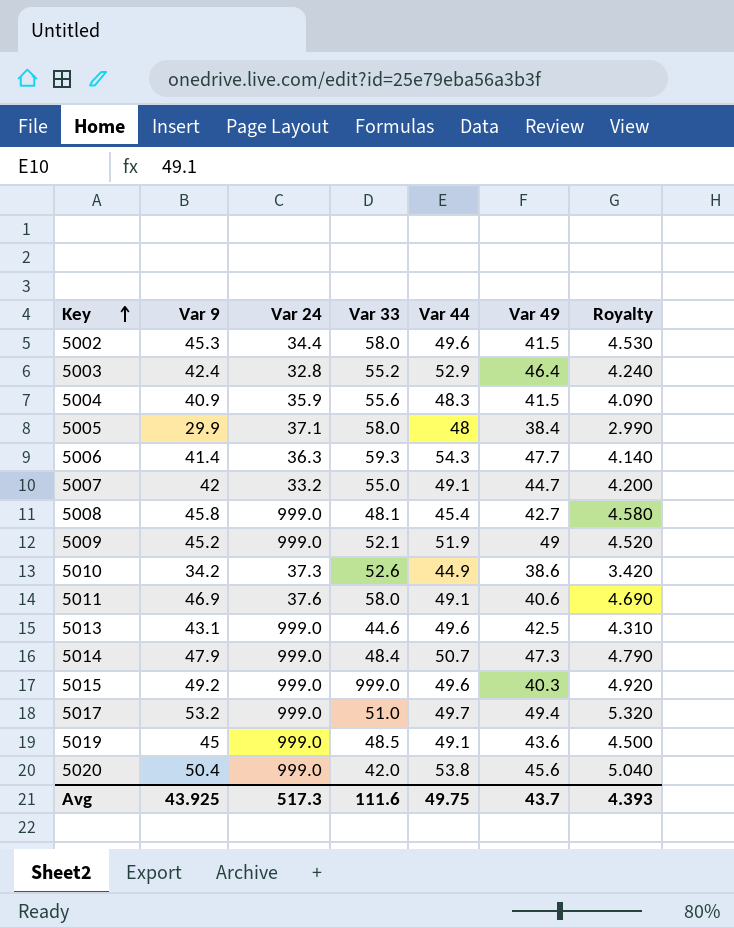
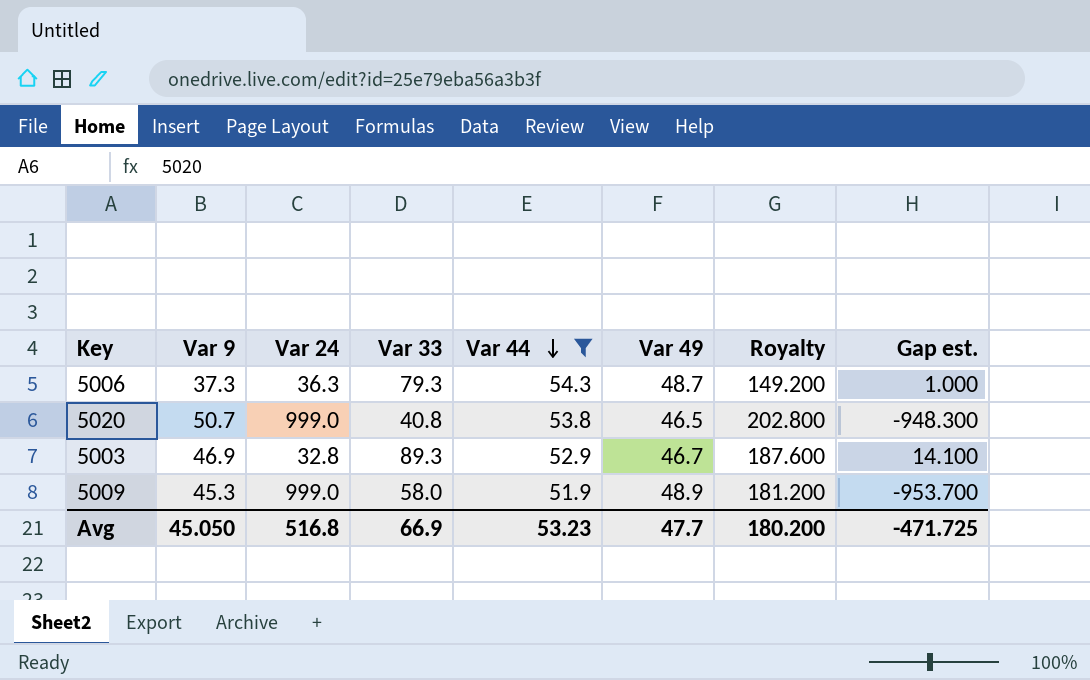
filter: none -> Var 44 >= 51.9
row order: Key ascending -> Var 44 descending
column Royalty | formula: [Var 9] * 0.1 -> [Var 9] * 4
column Gap est. | formula: none -> [Var 9] - [Var 24]
5006 | Var 9: 41.4 -> 37.3
5006 | Var 33: 59.3 -> 79.3
5006 | Var 49: 47.7 -> 48.7
5020 | Var 9: 50.4 -> 50.7
5020 | Var 33: 42.0 -> 40.8
5020 | Var 49: 45.6 -> 46.5
5003 | Var 9: 42.4 -> 46.9
5003 | Var 33: 55.2 -> 89.3
5003 | Var 49: 46.4 -> 46.7
5009 | Var 9: 45.2 -> 45.3
5009 | Var 33: 52.1 -> 58.0
5009 | Var 49: 49 -> 48.9
Avg | Var 9: 43.925 -> 45.050
Avg | Var 24: 517.3 -> 516.8
Avg | Var 33: 111.6 -> 66.9
Avg | Var 44: 49.75 -> 53.23
Avg | Var 49: 43.7 -> 47.7
Avg | Royalty: 4.393 -> 180.200

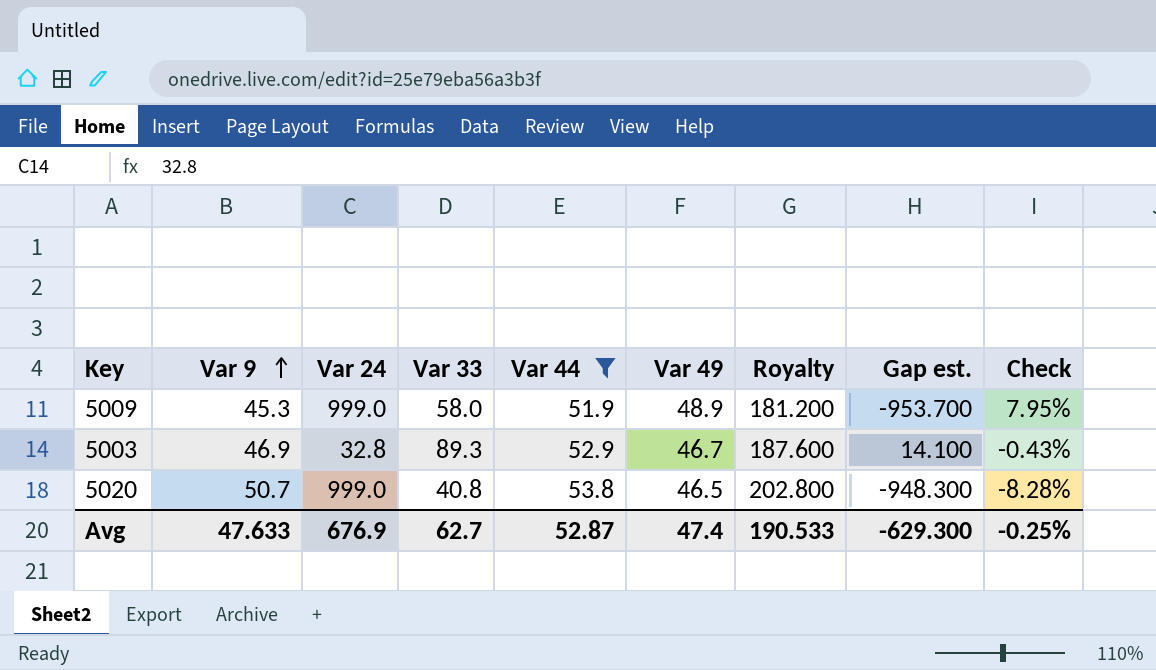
row order: Var 44 descending -> Var 9 ascending
column Check | formula: none -> ([Var 49] - [Var 9]) / [Var 9]
row 5006: 37.3 | 36.3 | 79.3 | 54.3 | 48.7 | 149.200 | 1.000 -> none
Avg | Var 9: 45.050 -> 47.633
Avg | Var 24: 516.8 -> 676.9
Avg | Var 33: 66.9 -> 62.7
Avg | Var 44: 53.23 -> 52.87
Avg | Var 49: 47.7 -> 47.4
Avg | Royalty: 180.200 -> 190.533
Avg | Gap est.: -471.725 -> -629.300

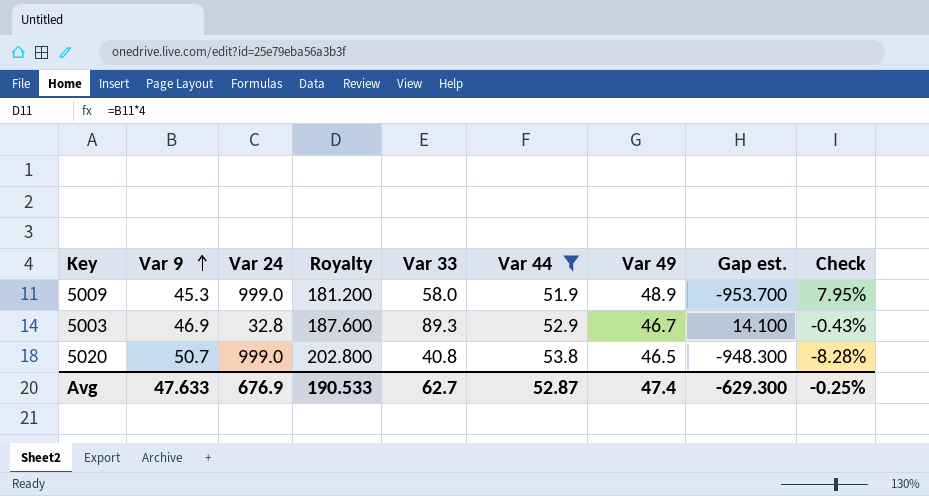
column Royalty | position: 7 -> 4

